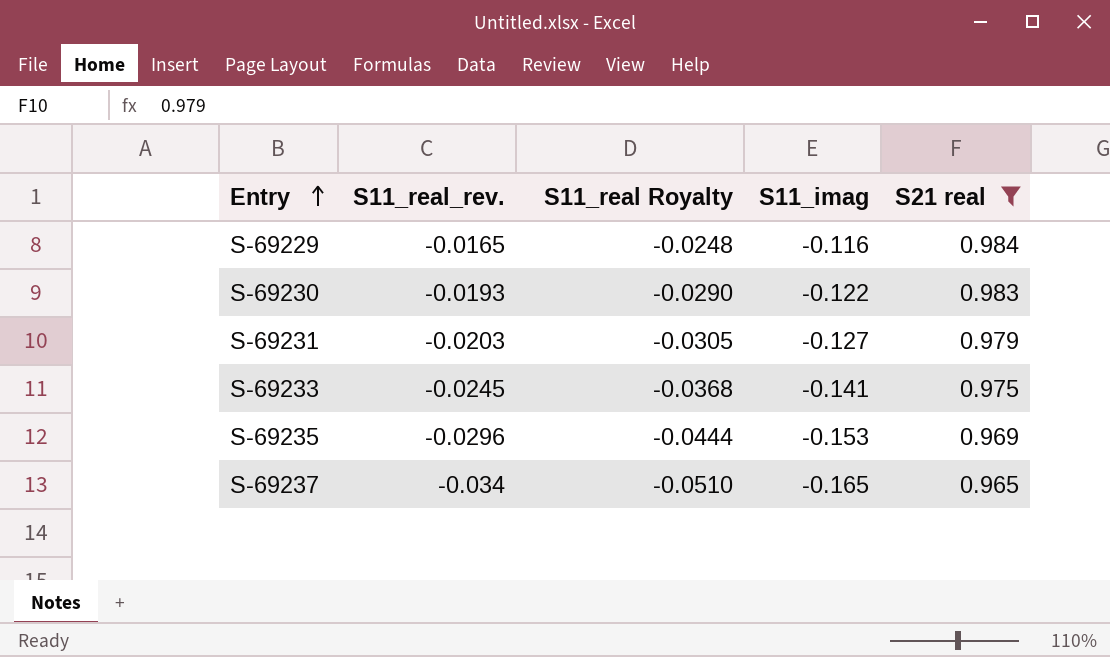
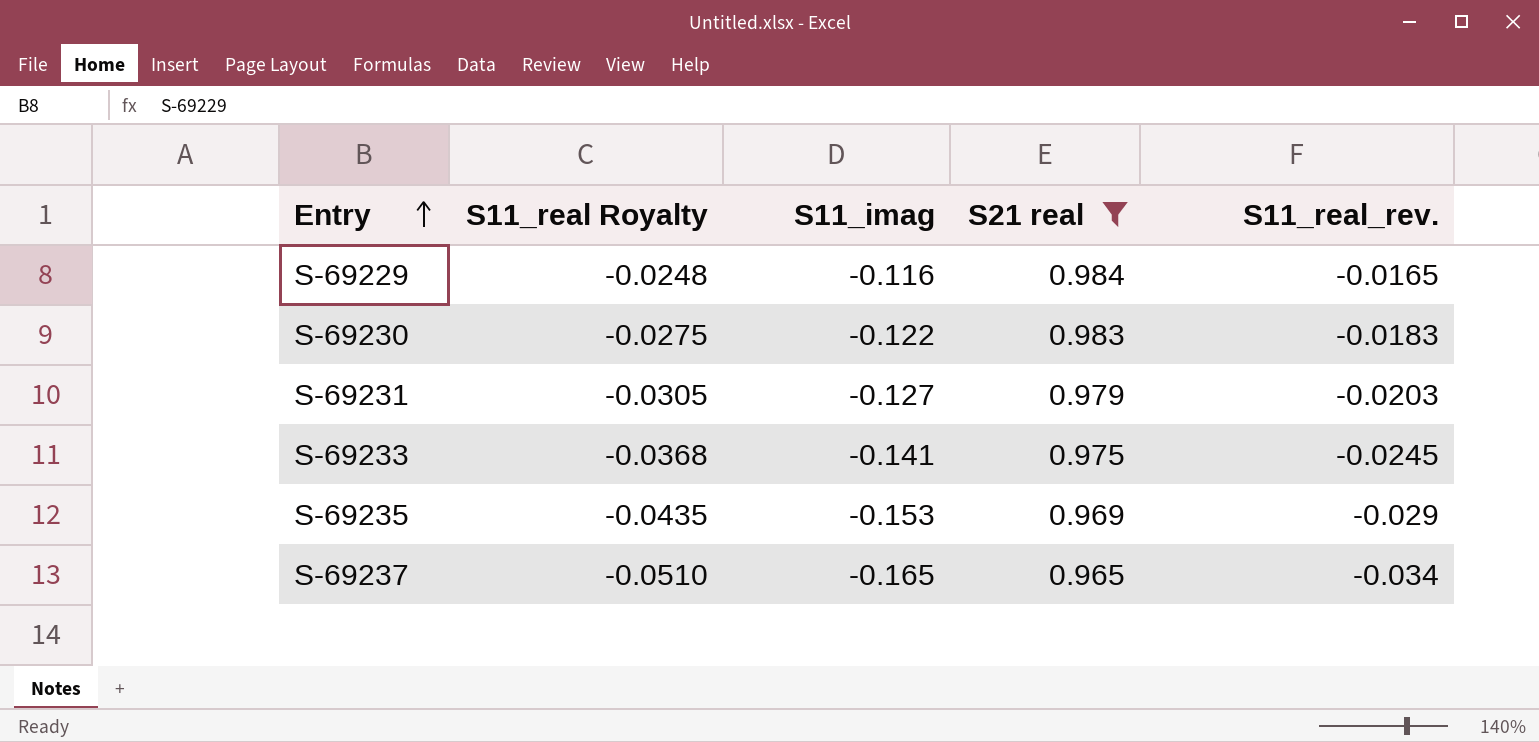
column S11_real_rev. | position: 2 -> 5
S-69230 | S11_real Royalty: -0.0290 -> -0.0275
S-69230 | S11_real_rev.: -0.0193 -> -0.0183
S-69235 | S11_real Royalty: -0.0444 -> -0.0435
S-69235 | S11_real_rev.: -0.0296 -> -0.029

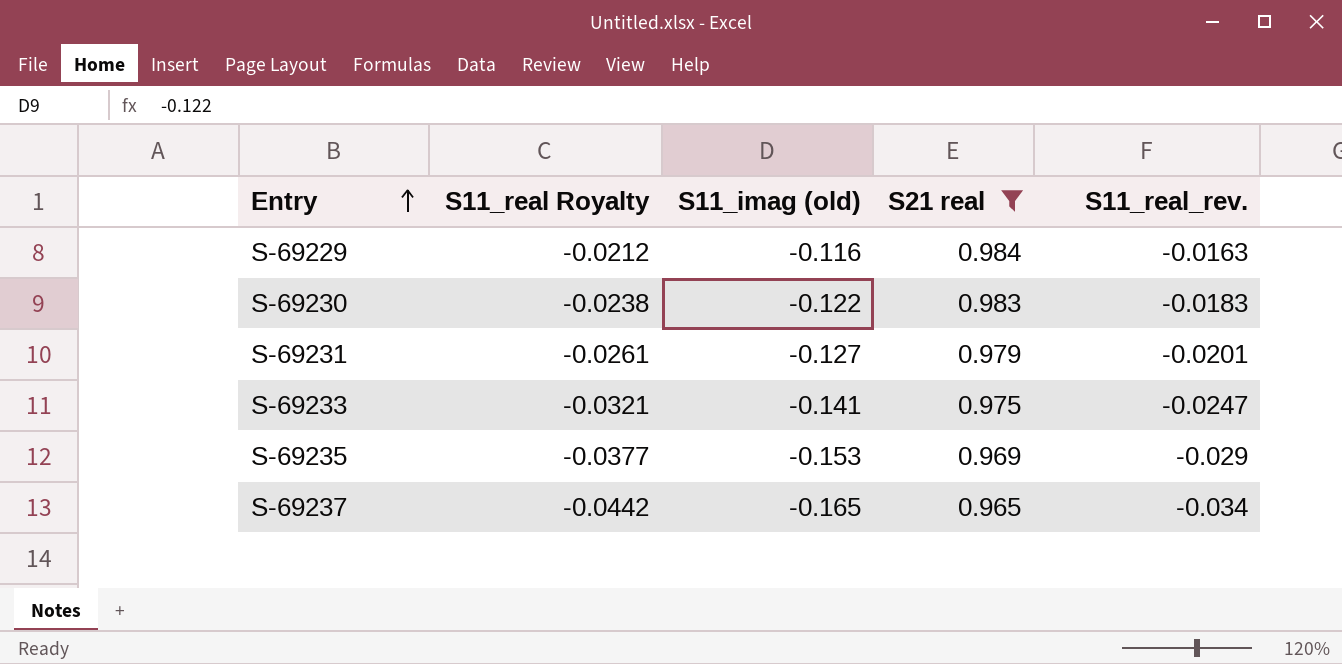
column S11_real Royalty | formula: [S11_real_rev.] * 1.5 -> [S11_real_rev.] * 1.3
column name: S11_imag -> S11_imag (old)
S-69229 | S11_real_rev.: -0.0165 -> -0.0163
S-69231 | S11_real_rev.: -0.0203 -> -0.0201
S-69233 | S11_real_rev.: -0.0245 -> -0.0247

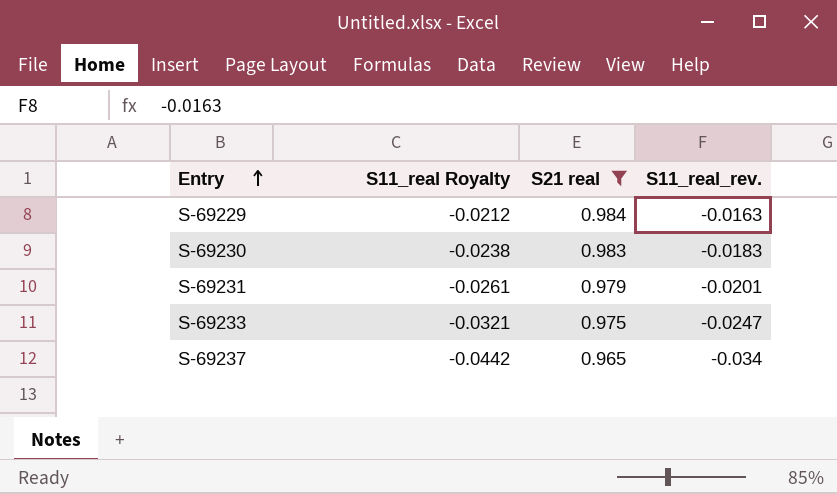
column S11_imag (old) | position: 3 -> none
row S-69235: -0.0377 | -0.153 | 0.969 | -0.029 -> none

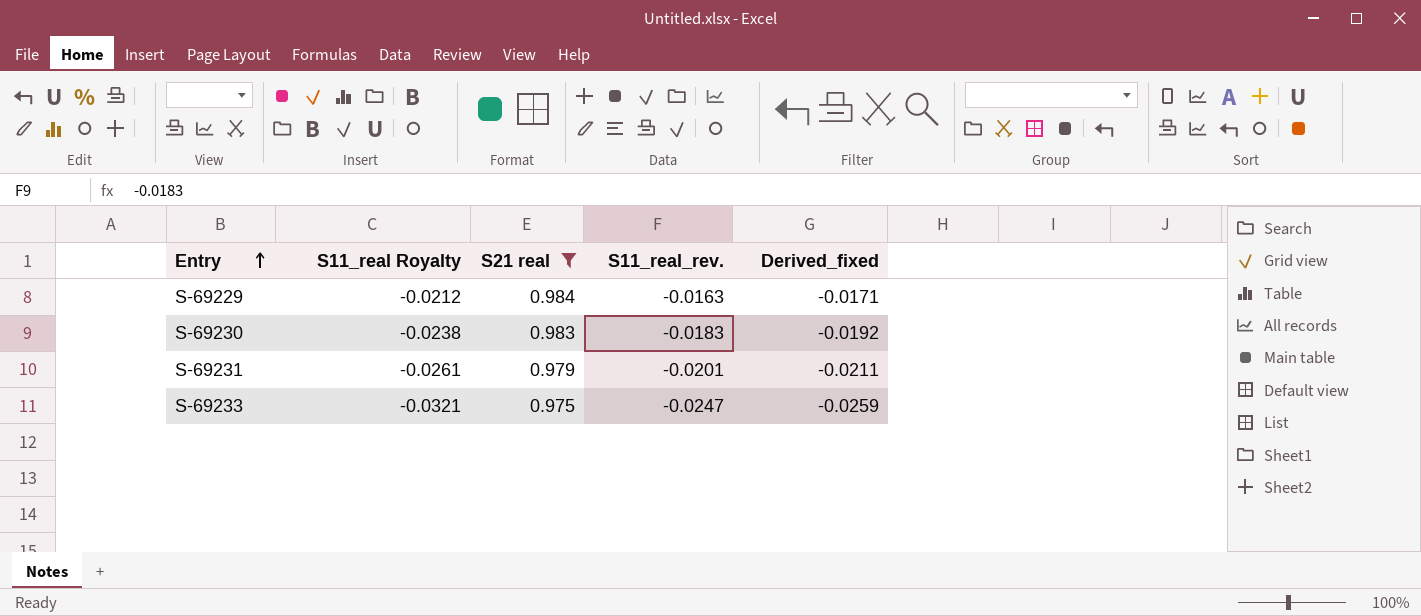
column Derived_fixed | formula: none -> [S11_real_rev.] * 1.05
row S-69237: -0.0442 | 0.965 | -0.034 -> none

